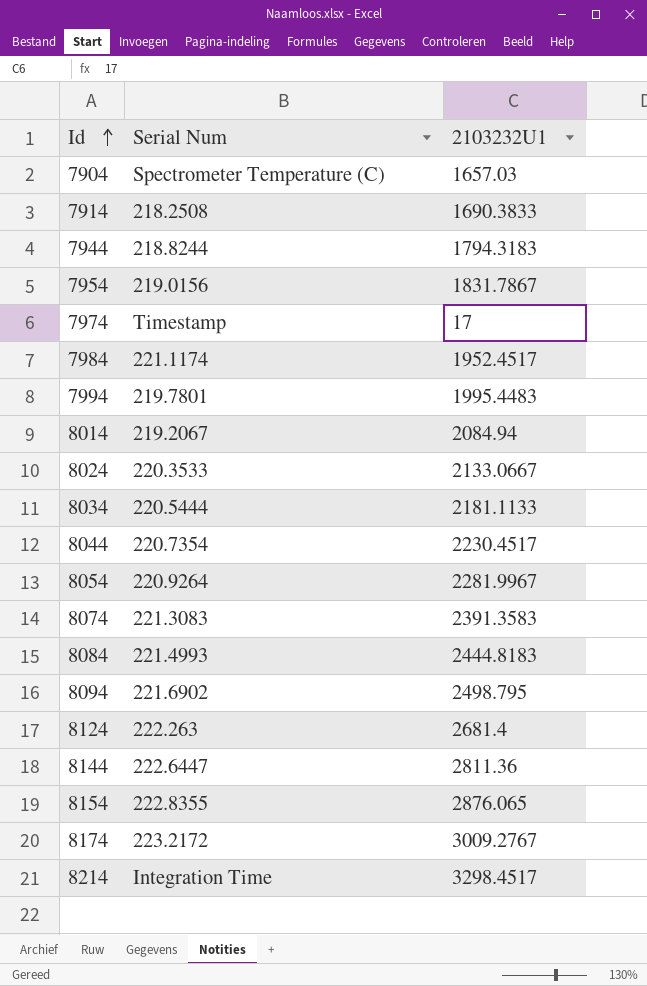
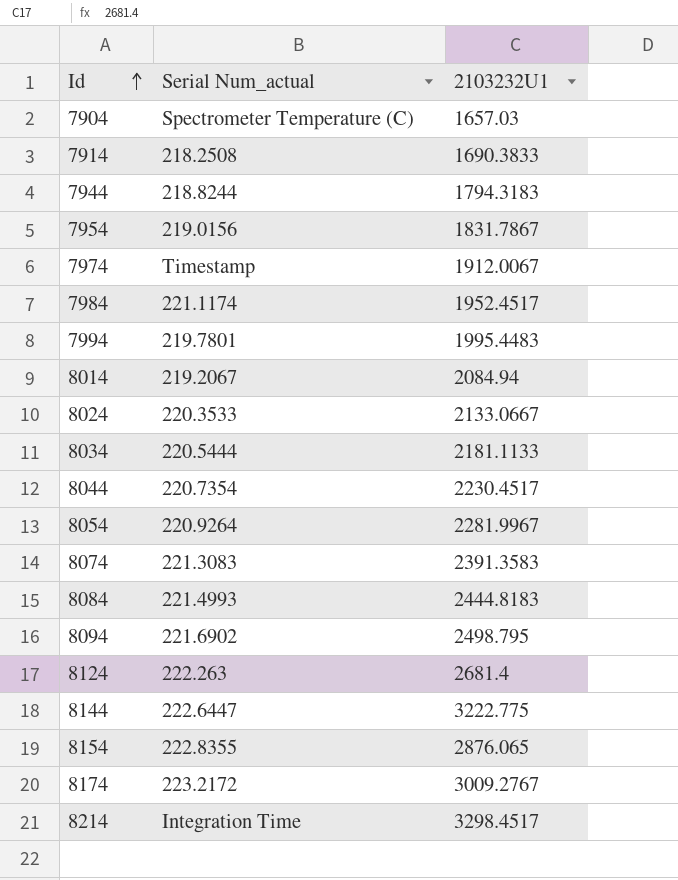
column name: Serial Num -> Serial Num_actual
7974 | 2103232U1: 17 -> 1912.0067
8144 | 2103232U1: 2811.36 -> 3222.775

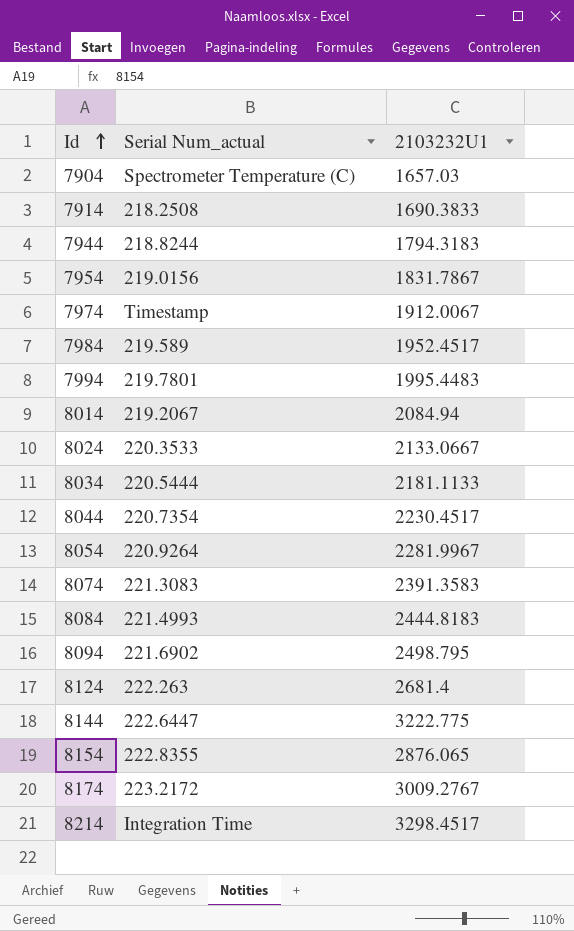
7984 | Serial Num_actual: 221.1174 -> 219.589

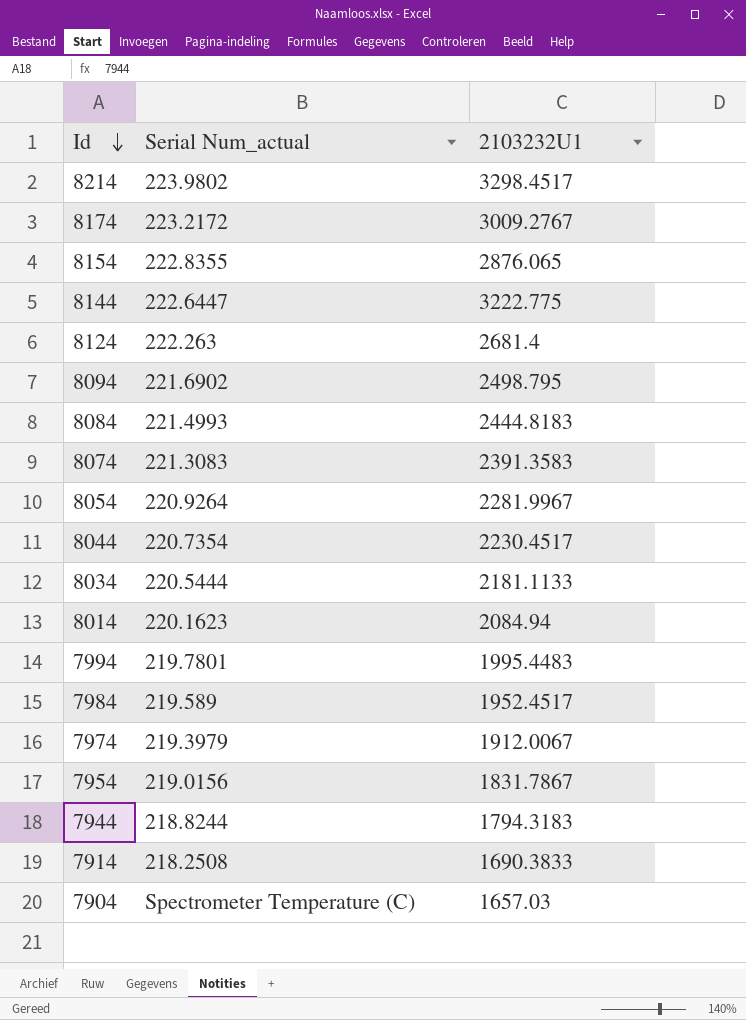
row order: Id ascending -> Id descending
row 8024: 220.3533 | 2133.0667 -> none
8214 | Serial Num_actual: Integration Time -> 223.9802
8014 | Serial Num_actual: 219.2067 -> 220.1623
7974 | Serial Num_actual: Timestamp -> 219.3979

